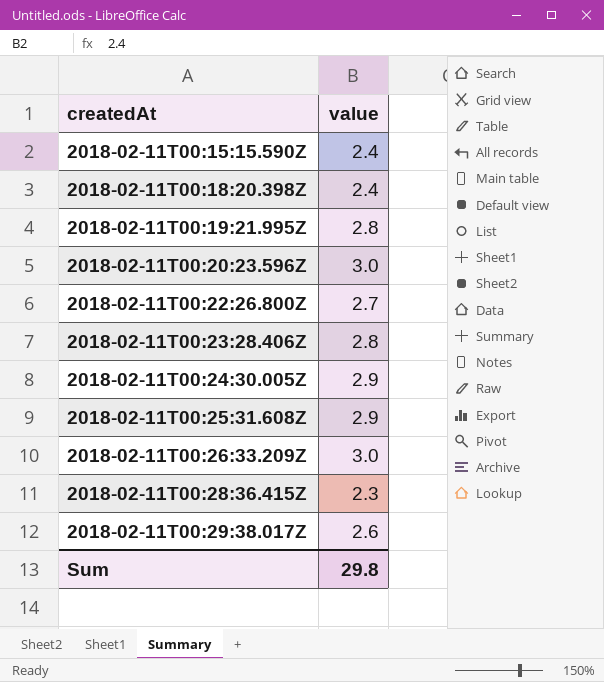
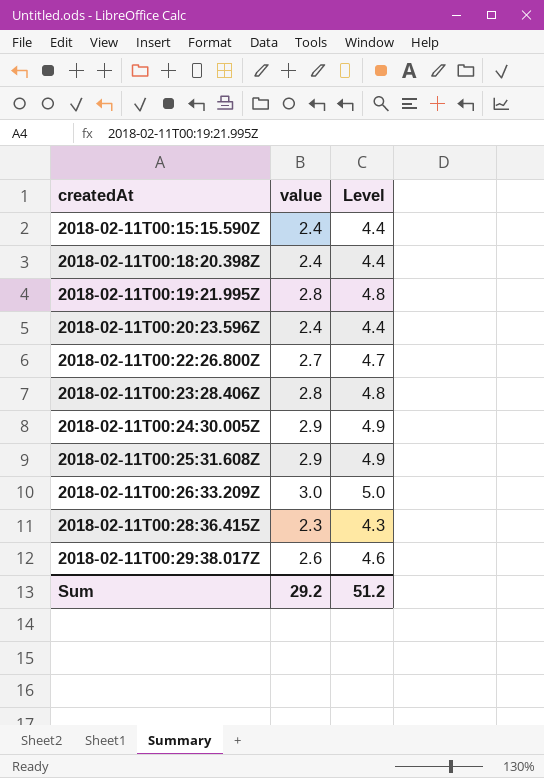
column Level | formula: none -> [value] + 2
2018-02-11T00:20:23.596Z | value: 3.0 -> 2.4
Sum | value: 29.8 -> 29.2

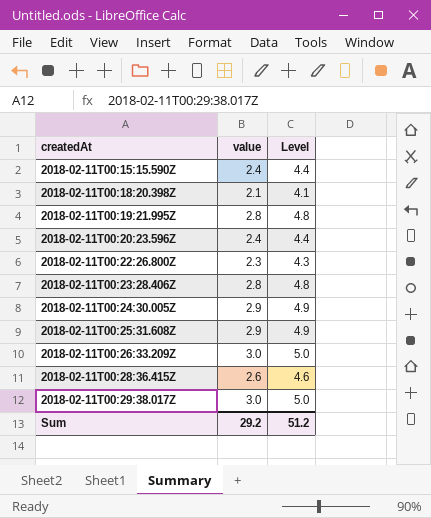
2018-02-11T00:18:20.398Z | value: 2.4 -> 2.1
2018-02-11T00:18:20.398Z | Level: 4.4 -> 4.1
2018-02-11T00:22:26.800Z | value: 2.7 -> 2.3
2018-02-11T00:22:26.800Z | Level: 4.7 -> 4.3
2018-02-11T00:28:36.415Z | value: 2.3 -> 2.6
2018-02-11T00:28:36.415Z | Level: 4.3 -> 4.6
2018-02-11T00:29:38.017Z | value: 2.6 -> 3.0
2018-02-11T00:29:38.017Z | Level: 4.6 -> 5.0

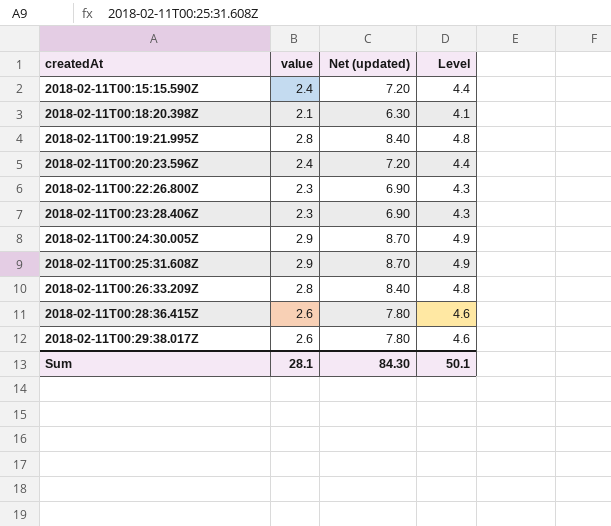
column Net (updated) | formula: none -> [value] * 3
2018-02-11T00:23:28.406Z | value: 2.8 -> 2.3
2018-02-11T00:23:28.406Z | Level: 4.8 -> 4.3
2018-02-11T00:26:33.209Z | value: 3.0 -> 2.8
2018-02-11T00:26:33.209Z | Level: 5.0 -> 4.8
2018-02-11T00:29:38.017Z | value: 3.0 -> 2.6
2018-02-11T00:29:38.017Z | Level: 5.0 -> 4.6
Sum | value: 29.2 -> 28.1
Sum | Level: 51.2 -> 50.1

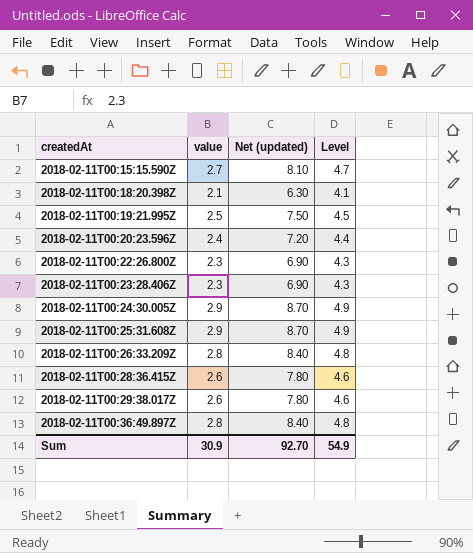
2018-02-11T00:15:15.590Z | value: 2.4 -> 2.7
2018-02-11T00:15:15.590Z | Net (updated): 7.20 -> 8.10
2018-02-11T00:15:15.590Z | Level: 4.4 -> 4.7
2018-02-11T00:19:21.995Z | value: 2.8 -> 2.5
2018-02-11T00:19:21.995Z | Net (updated): 8.40 -> 7.50
2018-02-11T00:19:21.995Z | Level: 4.8 -> 4.5
row 2018-02-11T00:36:49.897Z: none -> 2.8 | 8.40 | 4.8
Sum | value: 28.1 -> 30.9
Sum | Net (updated): 84.30 -> 92.70
Sum | Level: 50.1 -> 54.9

